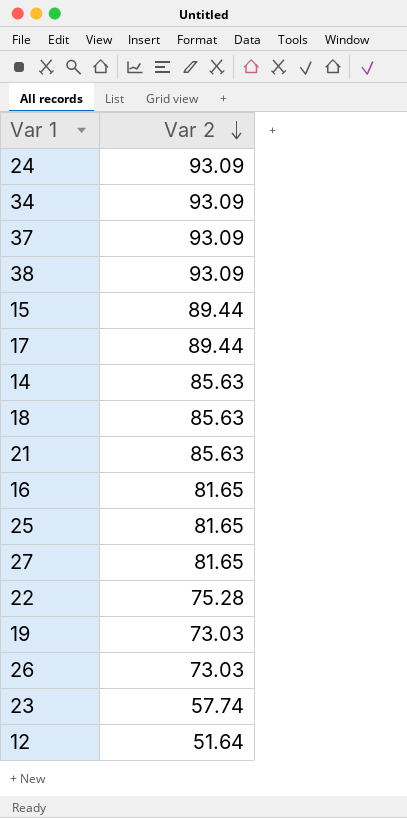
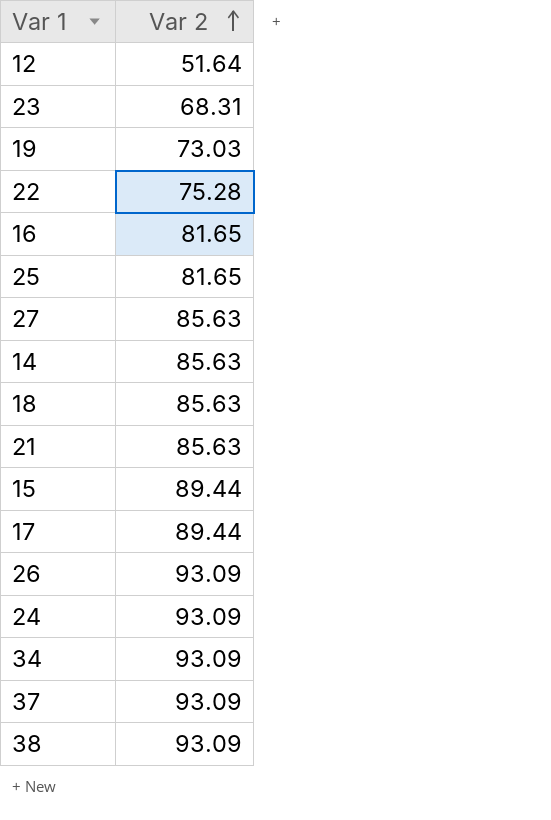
row order: Var 2 descending -> Var 2 ascending
23 | Var 2: 57.74 -> 68.31
27 | Var 2: 81.65 -> 85.63
26 | Var 2: 73.03 -> 93.09

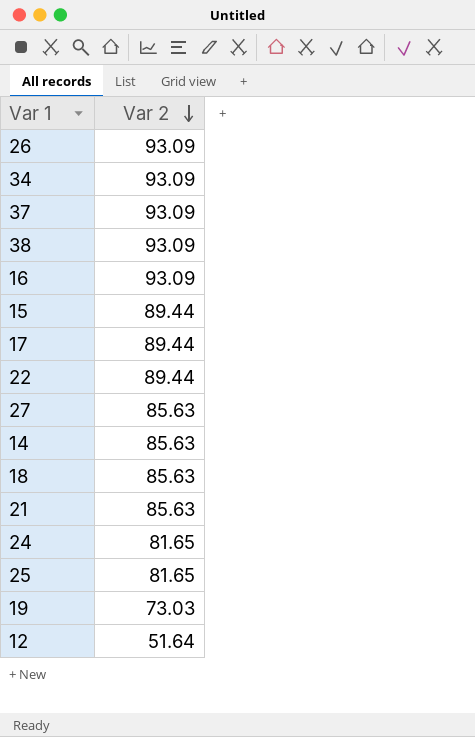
row order: Var 2 ascending -> Var 2 descending
row 23: 68.31 -> none
16 | Var 2: 81.65 -> 93.09
22 | Var 2: 75.28 -> 89.44
24 | Var 2: 93.09 -> 81.65

